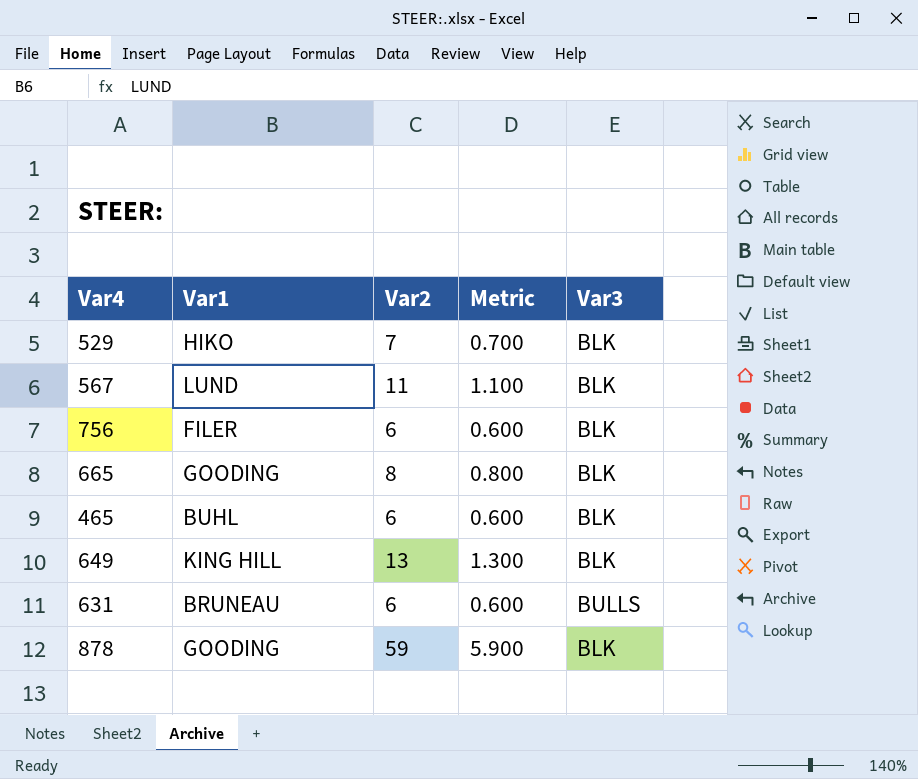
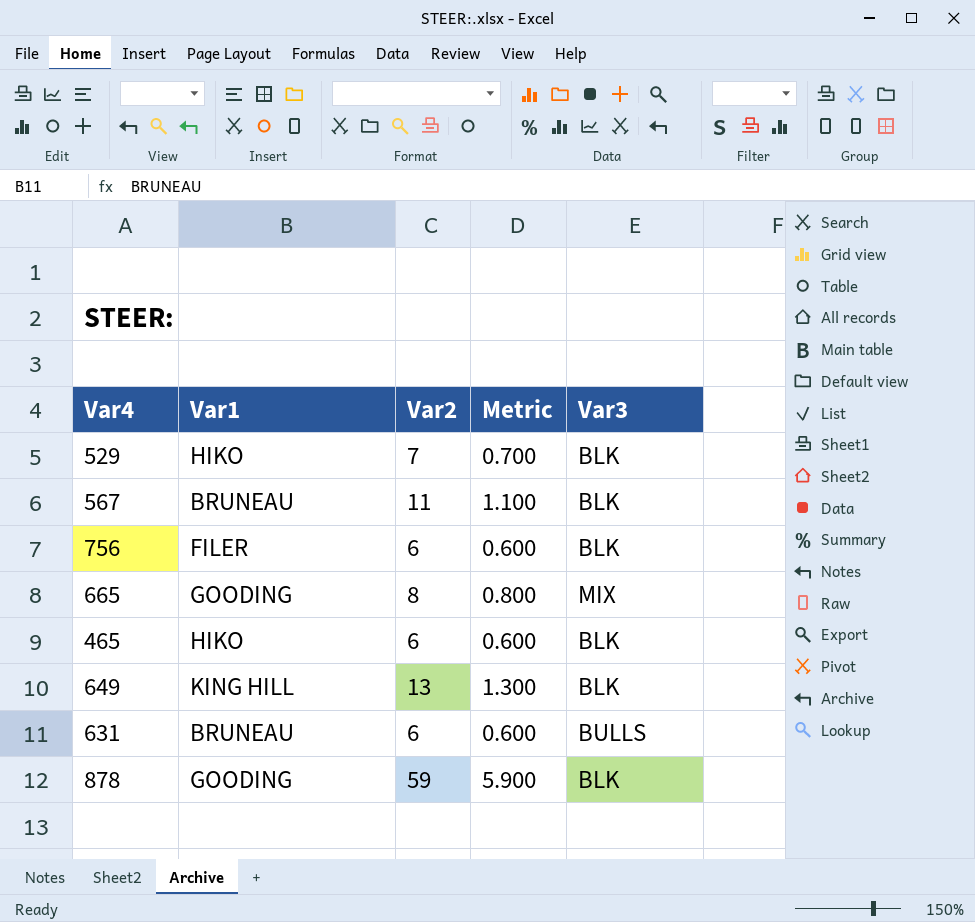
567 | Var1: LUND -> BRUNEAU
665 | Var3: BLK -> MIX
465 | Var1: BUHL -> HIKO

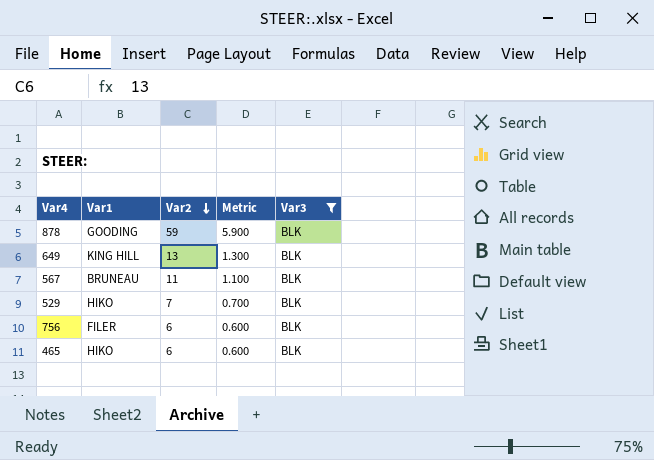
filter: none -> Var3 = BLK
row order: none -> Var2 descending

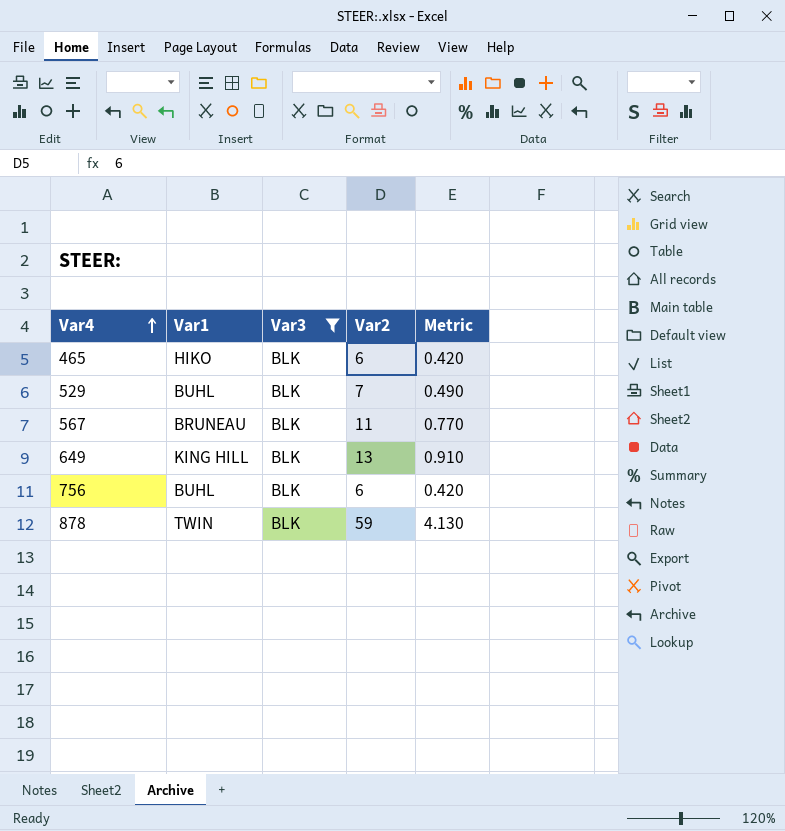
row order: Var2 descending -> Var4 ascending
column Var3 | position: 5 -> 3
column Metric | formula: [Var2] * 0.1 -> [Var2] * 0.07
529 | Var1: HIKO -> BUHL
756 | Var1: FILER -> BUHL
878 | Var1: GOODING -> TWIN

